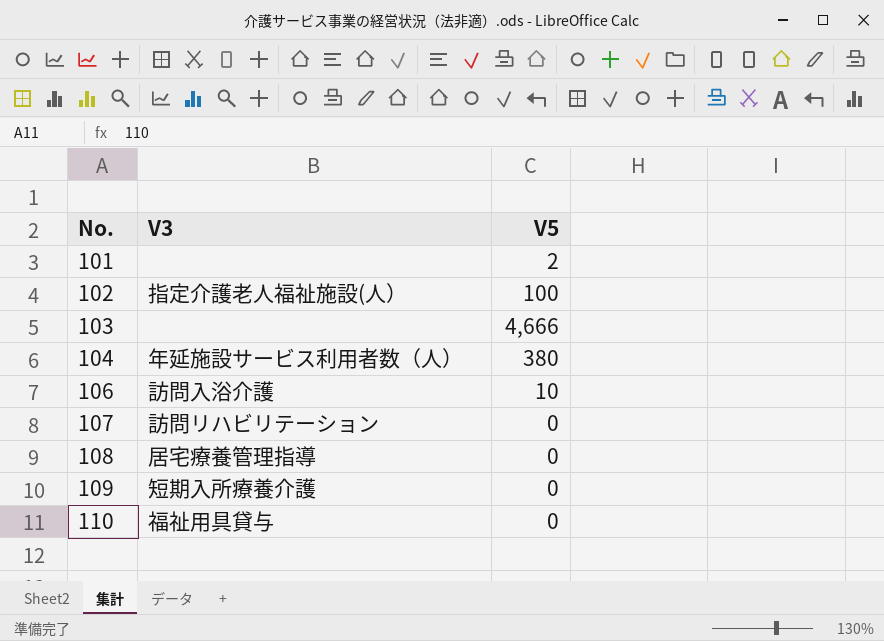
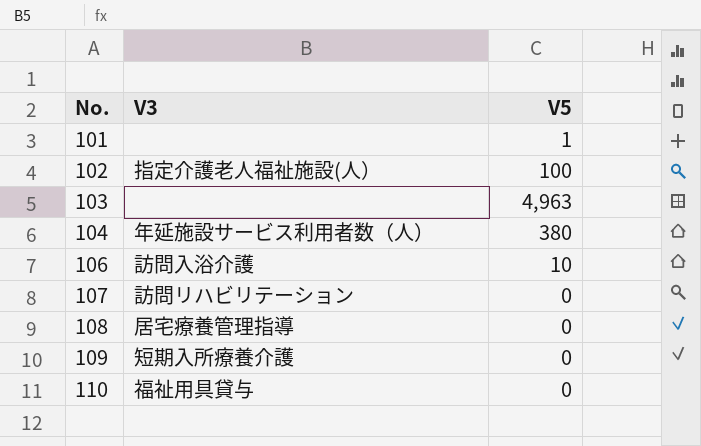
101 | V5: 2 -> 1
103 | V5: 4,666 -> 4,963

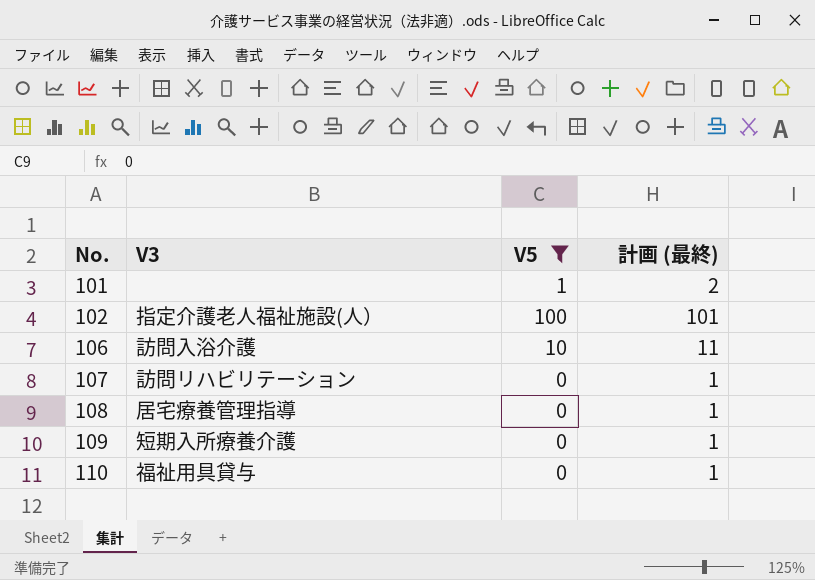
filter: none -> V5 <= 100
column 計画 (最終) | formula: none -> [V5] + 1

